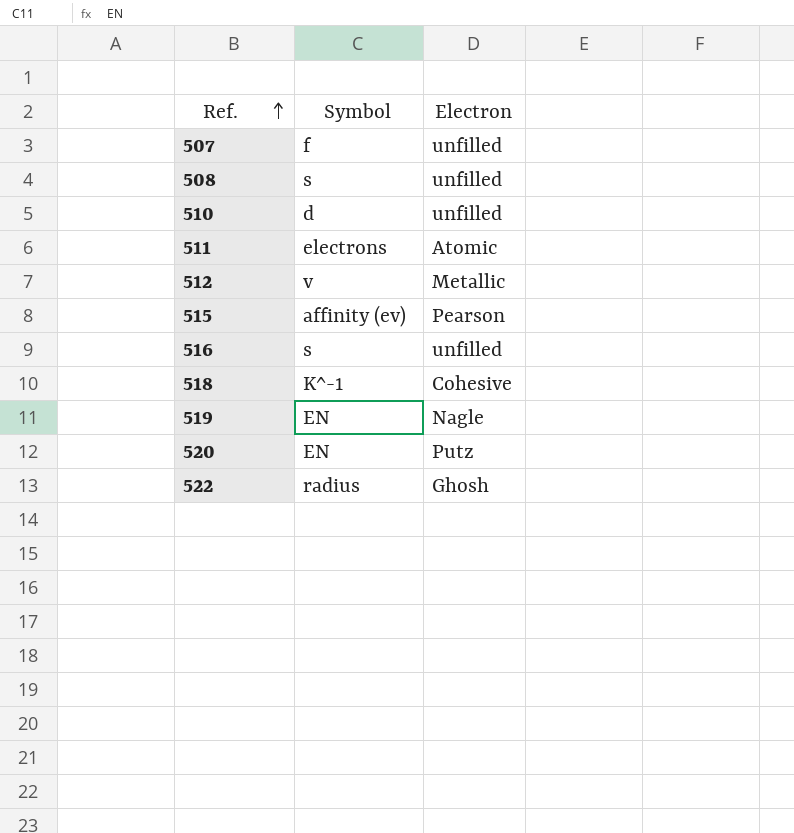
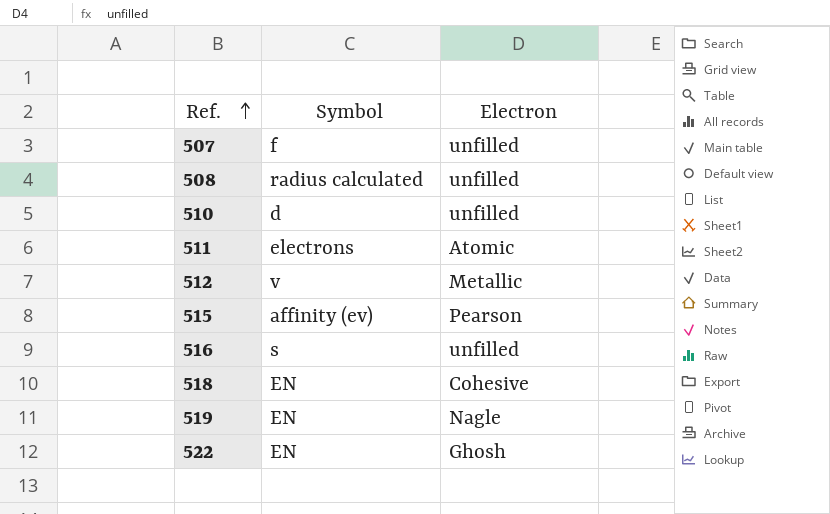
row 520: EN | Putz -> none
508 | Symbol: s -> radius calculated
518 | Symbol: K^-1 -> EN
522 | Symbol: radius -> EN

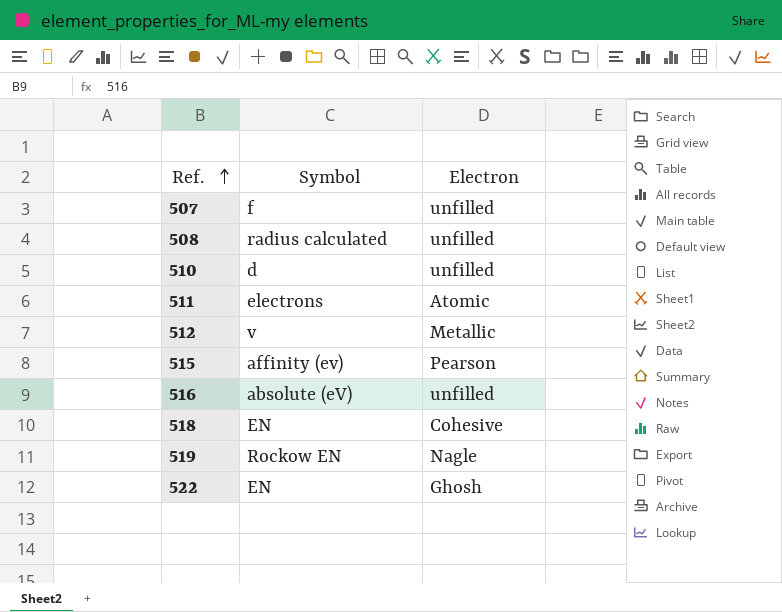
516 | Symbol: s -> absolute (eV)
519 | Symbol: EN -> Rockow EN

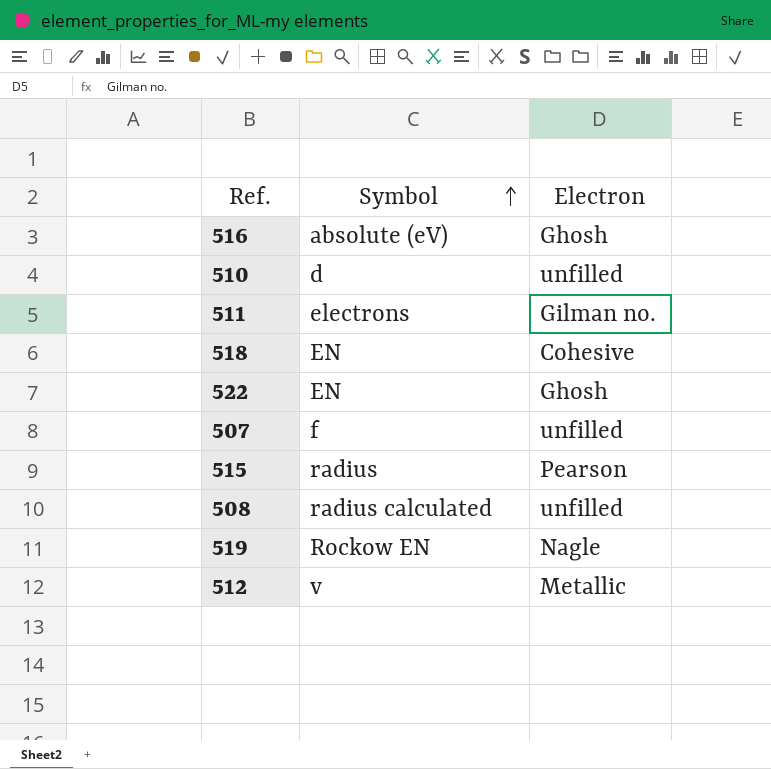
row order: Ref. ascending -> Symbol ascending
516 | Electron: unfilled -> Ghosh
511 | Electron: Atomic -> Gilman no.
515 | Symbol: affinity (ev) -> radius

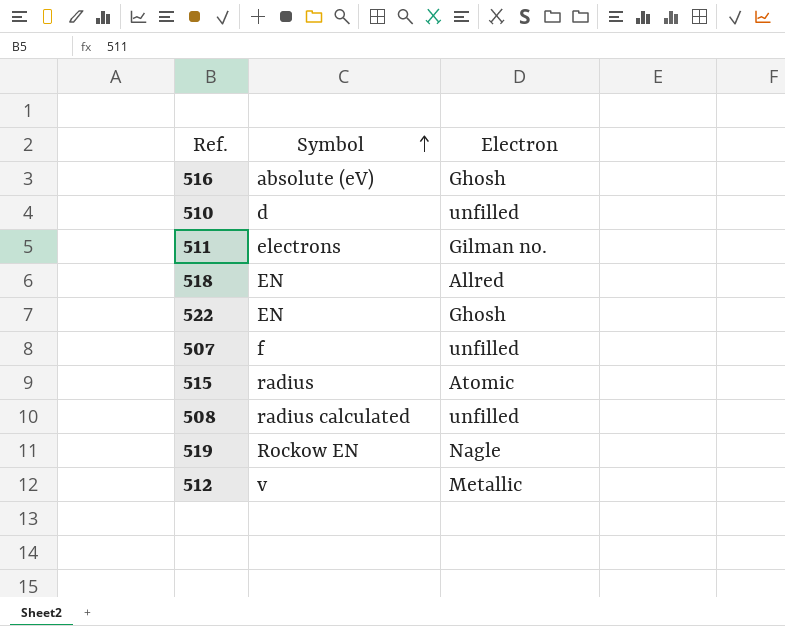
518 | Electron: Cohesive -> Allred
515 | Electron: Pearson -> Atomic

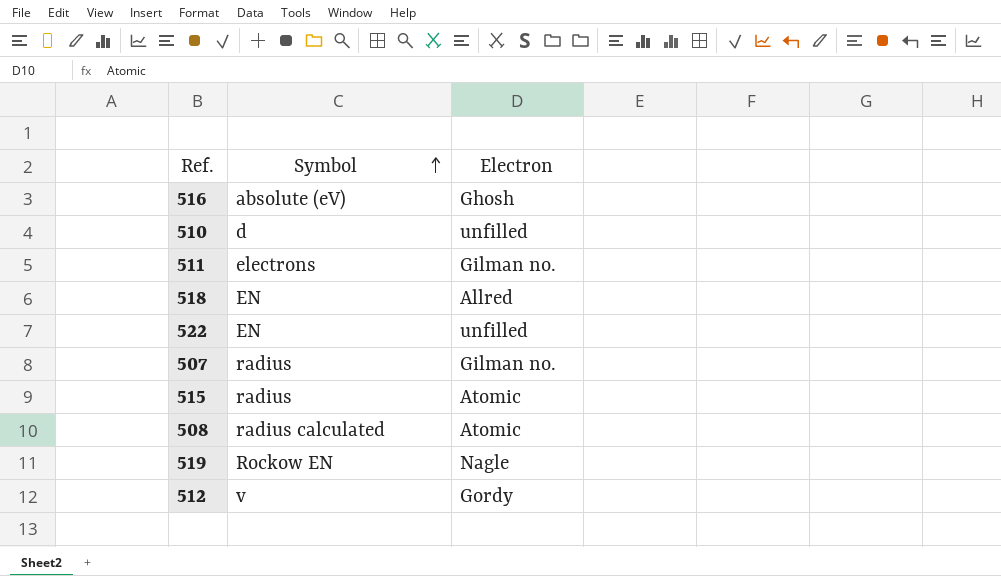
522 | Electron: Ghosh -> unfilled
507 | Symbol: f -> radius
507 | Electron: unfilled -> Gilman no.
508 | Electron: unfilled -> Atomic
512 | Electron: Metallic -> Gordy

